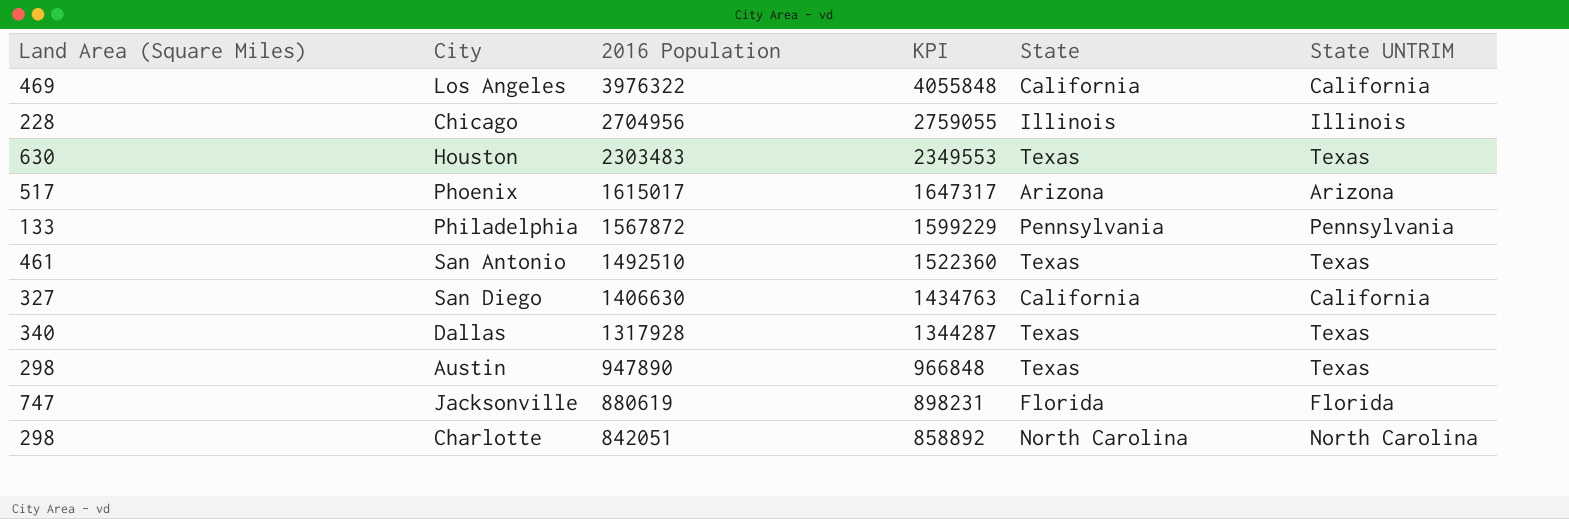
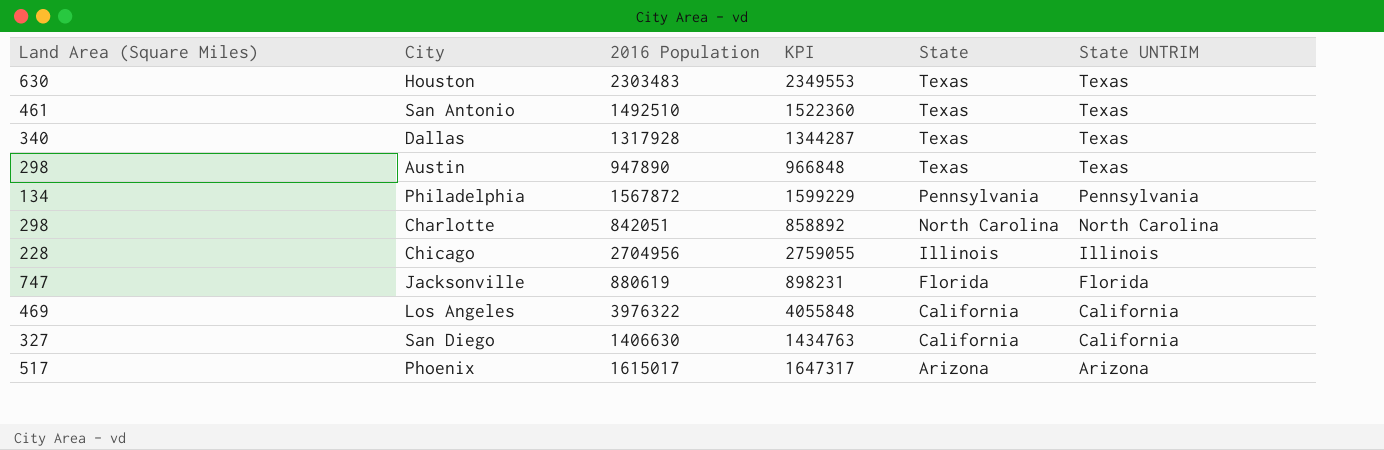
row order: 2016 Population descending -> State descending
Philadelphia | Land Area (Square Miles): 133 -> 134

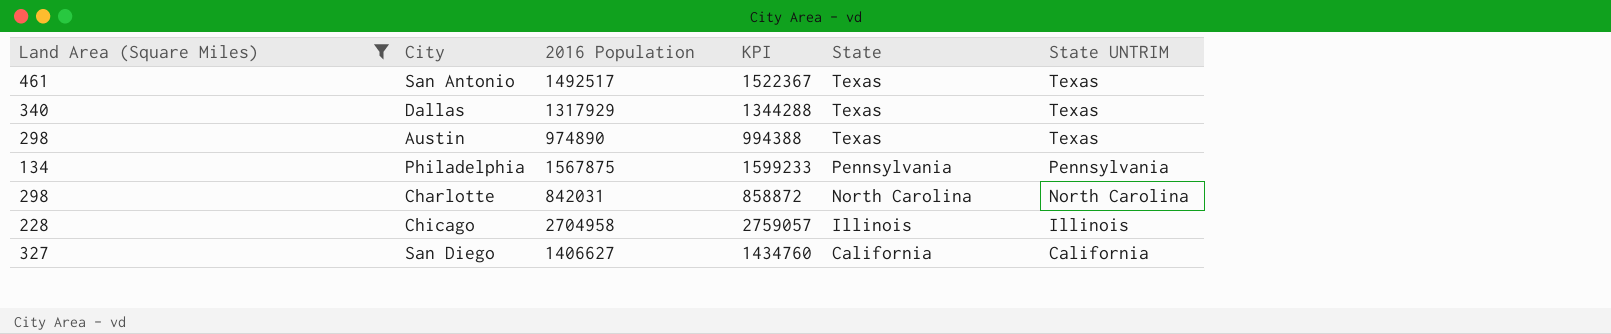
filter: none -> Land Area (Square Miles) <= 461
San Antonio | 2016 Population: 1492510 -> 1492517
San Antonio | KPI: 1522360 -> 1522367
Dallas | 2016 Population: 1317928 -> 1317929
Dallas | KPI: 1344287 -> 1344288
Austin | 2016 Population: 947890 -> 974890
Austin | KPI: 966848 -> 994388
Philadelphia | 2016 Population: 1567872 -> 1567875
Philadelphia | KPI: 1599229 -> 1599233
Charlotte | 2016 Population: 842051 -> 842031
Charlotte | KPI: 858892 -> 858872
Chicago | 2016 Population: 2704956 -> 2704958
Chicago | KPI: 2759055 -> 2759057
San Diego | 2016 Population: 1406630 -> 1406627
San Diego | KPI: 1434763 -> 1434760

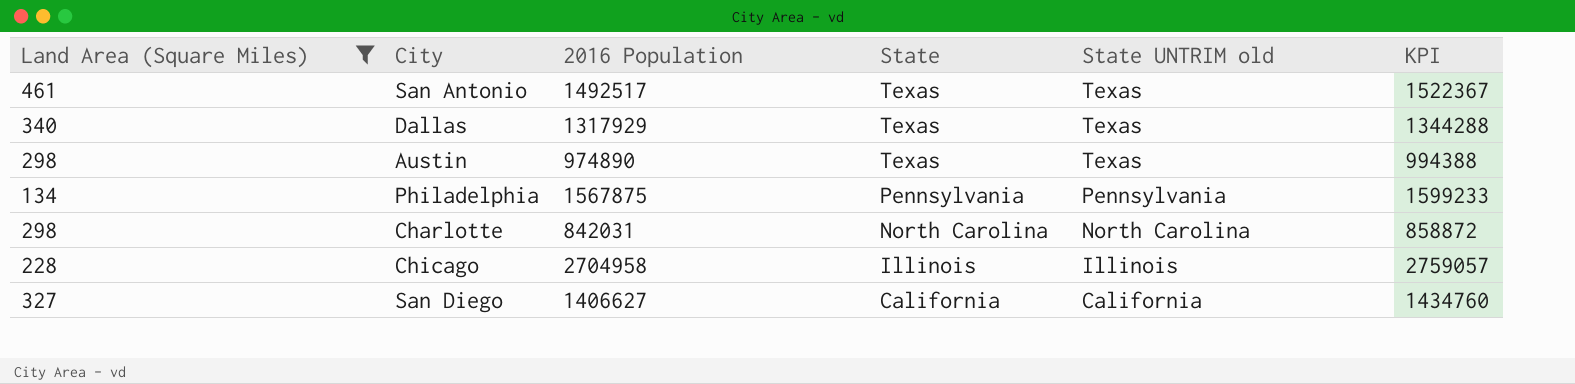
column name: State UNTRIM -> State UNTRIM old
column KPI | position: 4 -> 6

